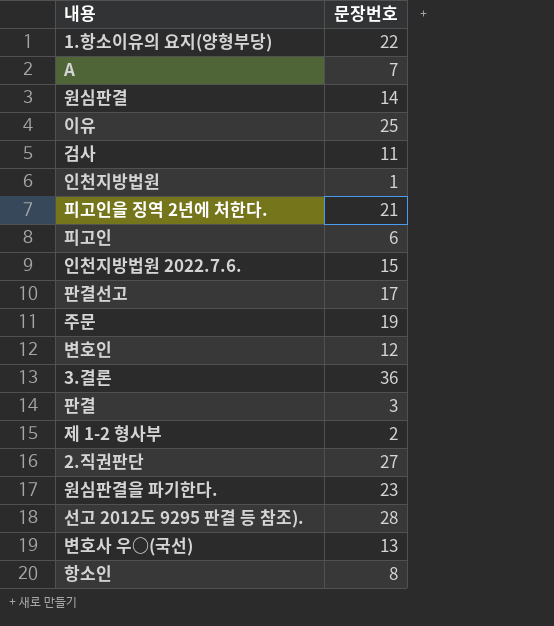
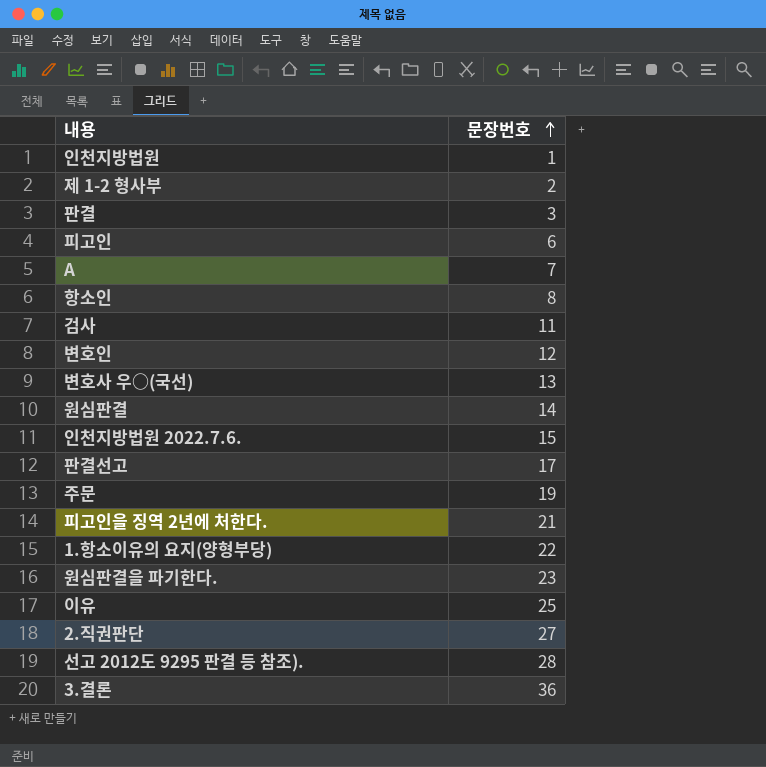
row order: none -> 문장번호 ascending

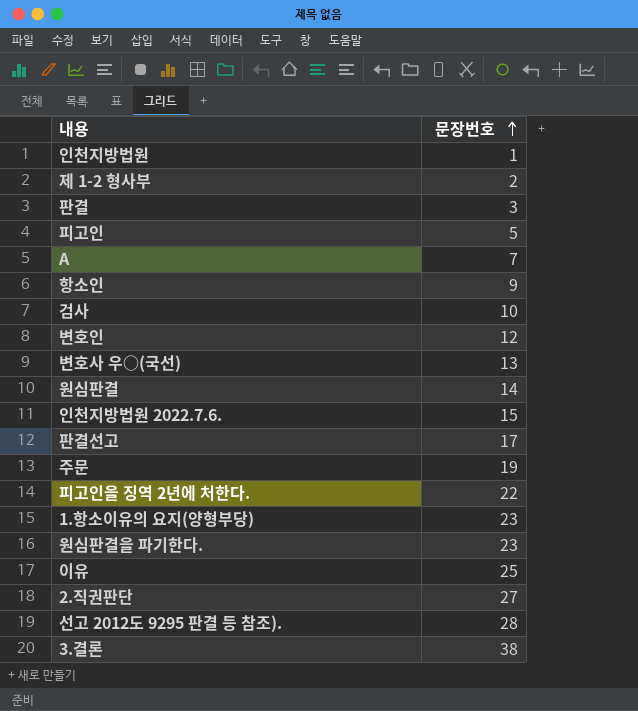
피고인 | 문장번호: 6 -> 5
항소인 | 문장번호: 8 -> 9
검사 | 문장번호: 11 -> 10
피고인을 징역 2년에 처한다. | 문장번호: 21 -> 22
1.항소이유의 요지(양형부당) | 문장번호: 22 -> 23
3.결론 | 문장번호: 36 -> 38

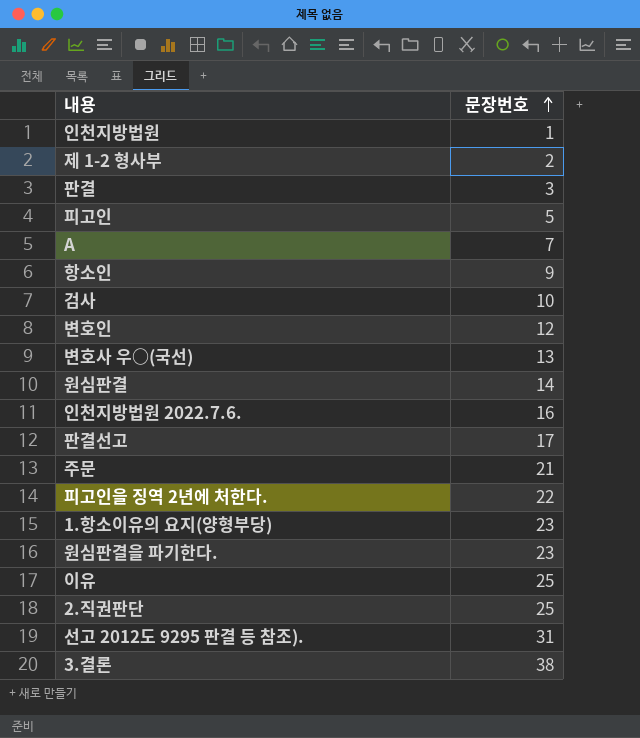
인천지방법원 2022.7.6. | 문장번호: 15 -> 16
주문 | 문장번호: 19 -> 21
2.직권판단 | 문장번호: 27 -> 25
선고 2012도 9295 판결 등 참조). | 문장번호: 28 -> 31

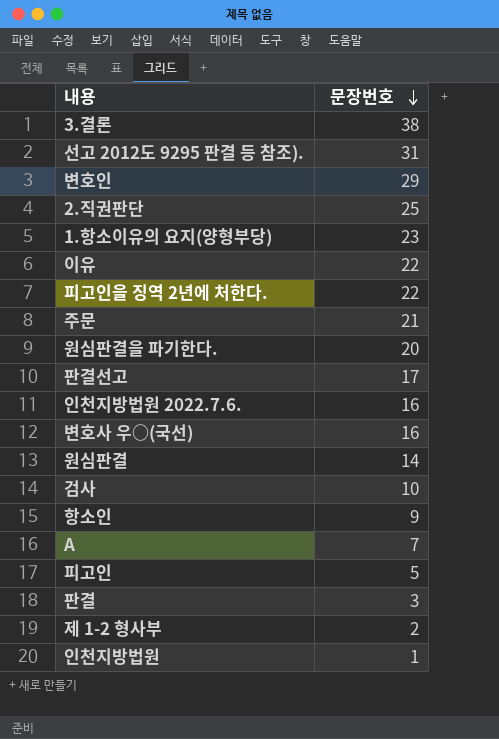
row order: 문장번호 ascending -> 문장번호 descending
변호인 | 문장번호: 12 -> 29
이유 | 문장번호: 25 -> 22
원심판결을 파기한다. | 문장번호: 23 -> 20
변호사 우○(국선) | 문장번호: 13 -> 16

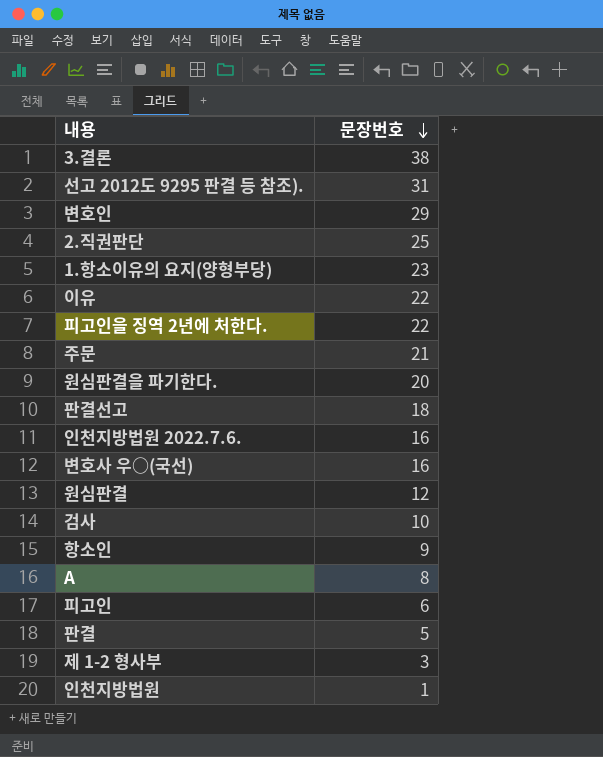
판결선고 | 문장번호: 17 -> 18
원심판결 | 문장번호: 14 -> 12
A | 문장번호: 7 -> 8
피고인 | 문장번호: 5 -> 6
판결 | 문장번호: 3 -> 5
제 1-2 형사부 | 문장번호: 2 -> 3

